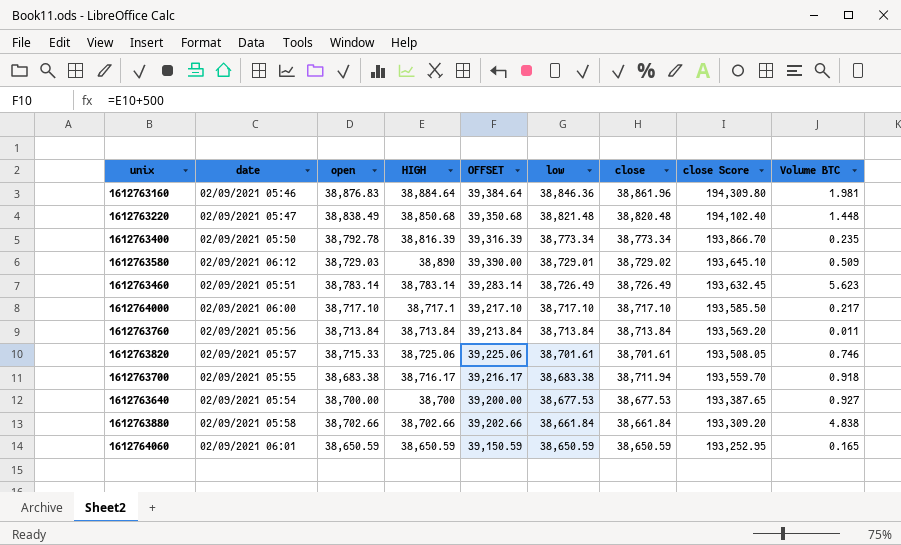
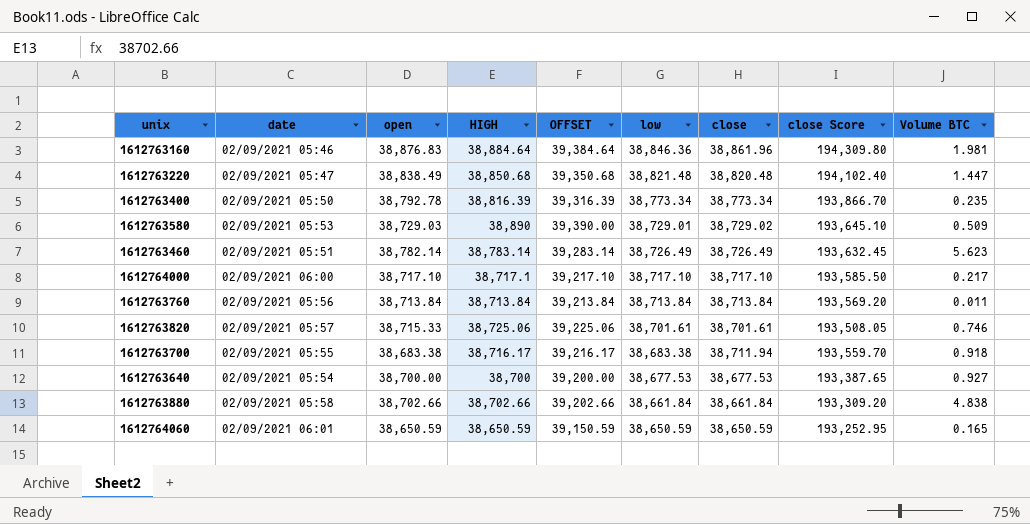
1612763220 | Volume BTC: 1.448 -> 1.447
1612763580 | date: 02/09/2021 06:12 -> 02/09/2021 05:53
1612763460 | open: 38,783.14 -> 38,782.14

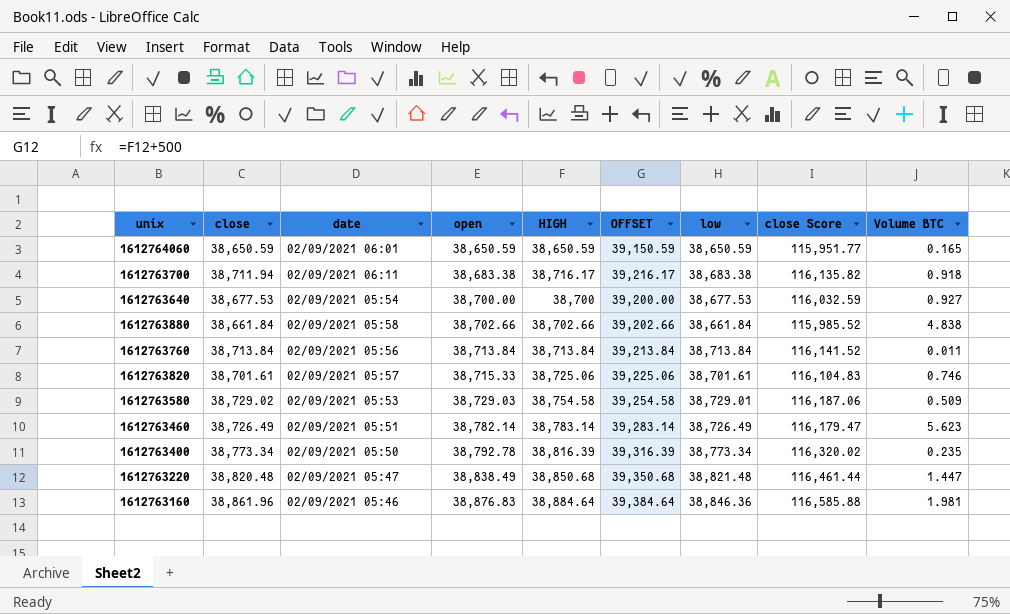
row order: low descending -> open ascending
column close | position: 7 -> 2
column close Score | formula: [close] * 5 -> [close] * 3
row 1612764000: 02/09/2021 06:00 | 38,717.10 | 38,717.1 | 39,217.10 | 38,717.10 | 38,717.10 | 193,585.50 | 0.217 -> none
1612763700 | date: 02/09/2021 05:55 -> 02/09/2021 06:11
1612763580 | HIGH: 38,890 -> 38,754.58
1612763580 | OFFSET: 39,390.00 -> 39,254.58

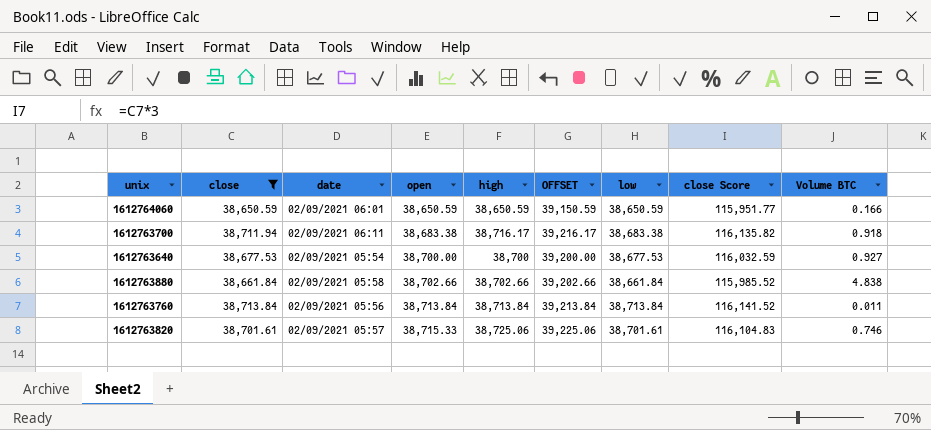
filter: none -> close <= 38,713.84
column name: HIGH -> high
1612764060 | Volume BTC: 0.165 -> 0.166

